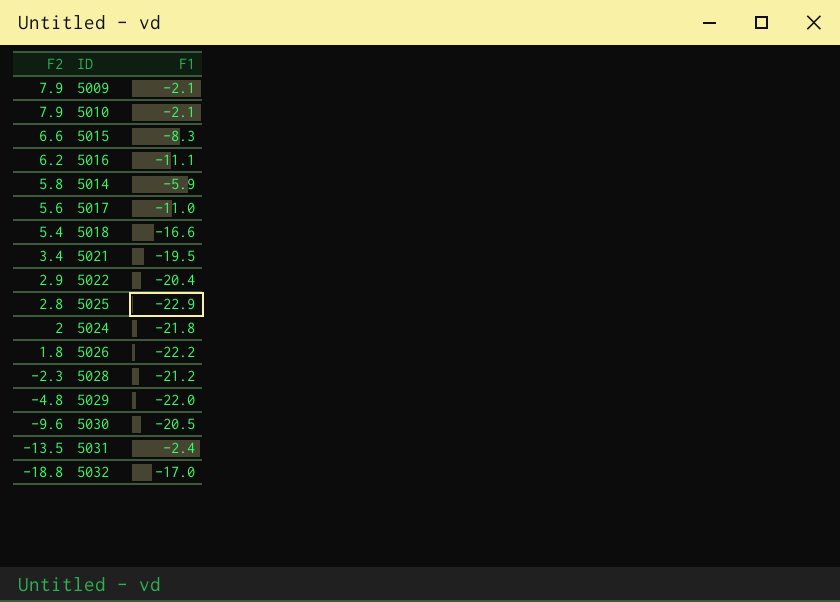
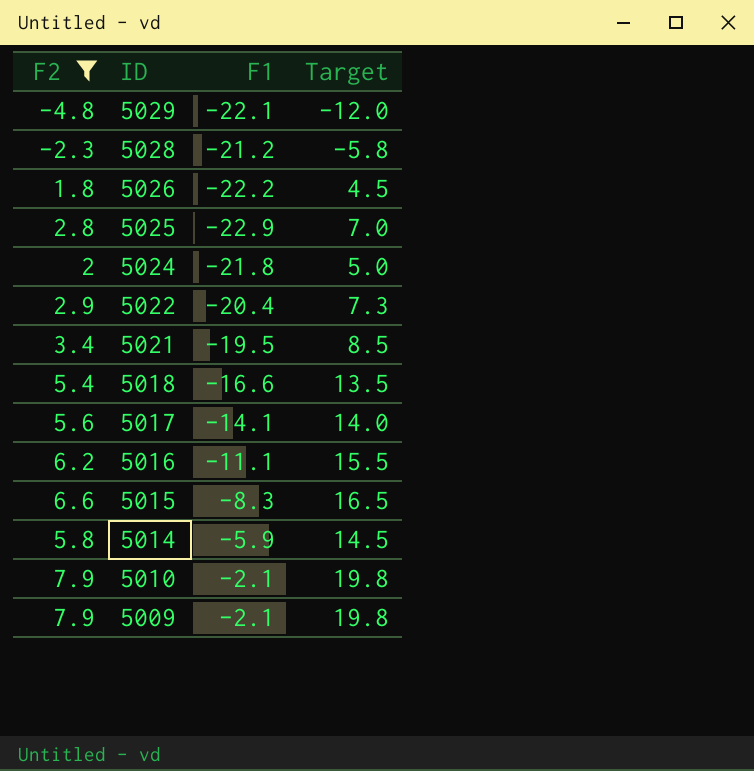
filter: none -> F2 >= -4.8
row order: F2 descending -> ID descending
column Target | formula: none -> [F2] * 2.5
5029 | F1: -22.0 -> -22.1
5017 | F1: -11.0 -> -14.1

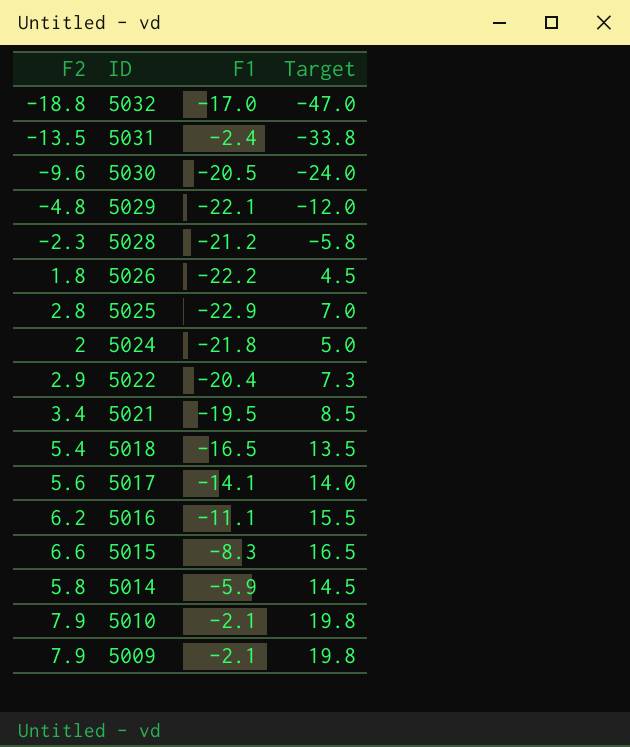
filter: F2 >= -4.8 -> none
5018 | F1: -16.6 -> -16.5

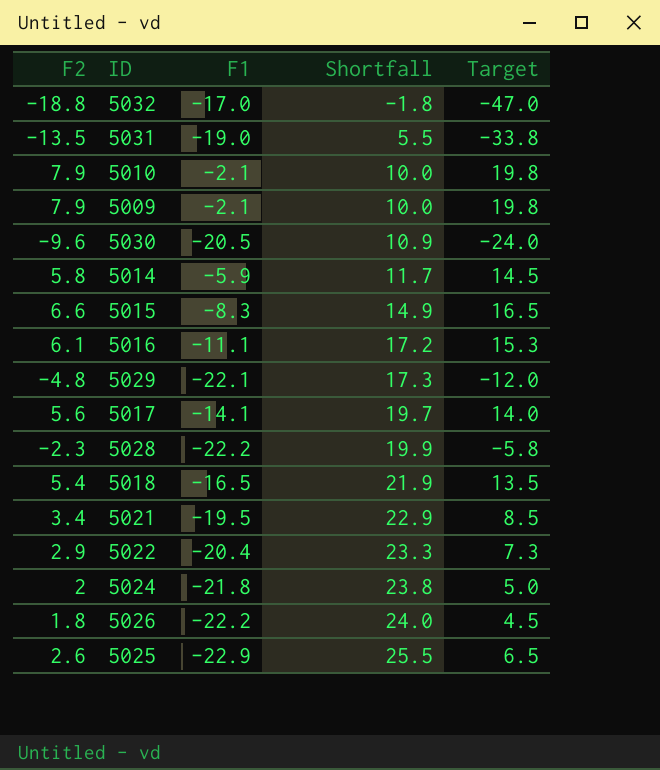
row order: ID descending -> Shortfall ascending
column Shortfall | formula: none -> [F2] - [F1]
5031 | F1: -2.4 -> -19.0
5016 | F2: 6.2 -> 6.1
5016 | Target: 15.5 -> 15.3
5028 | F1: -21.2 -> -22.2
5025 | F2: 2.8 -> 2.6
5025 | Target: 7.0 -> 6.5

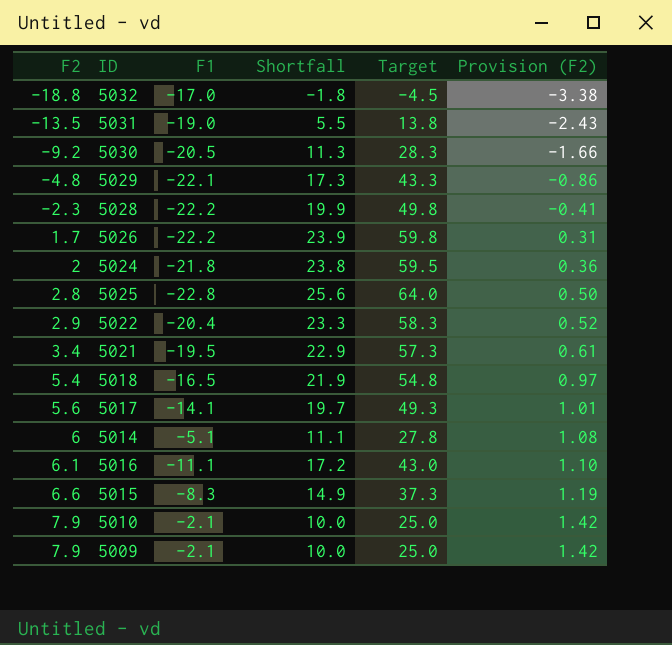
row order: Shortfall ascending -> F2 ascending
column Target | formula: [F2] * 2.5 -> [Shortfall] * 2.5
column Provision (F2) | formula: none -> [F2] * 0.18
5030 | F2: -9.6 -> -9.2
5030 | Shortfall: 10.9 -> 11.3
5026 | F2: 1.8 -> 1.7
5026 | Shortfall: 24.0 -> 23.9
5025 | F2: 2.6 -> 2.8
5025 | F1: -22.9 -> -22.8
5025 | Shortfall: 25.5 -> 25.6
5014 | F2: 5.8 -> 6
5014 | F1: -5.9 -> -5.1
5014 | Shortfall: 11.7 -> 11.1

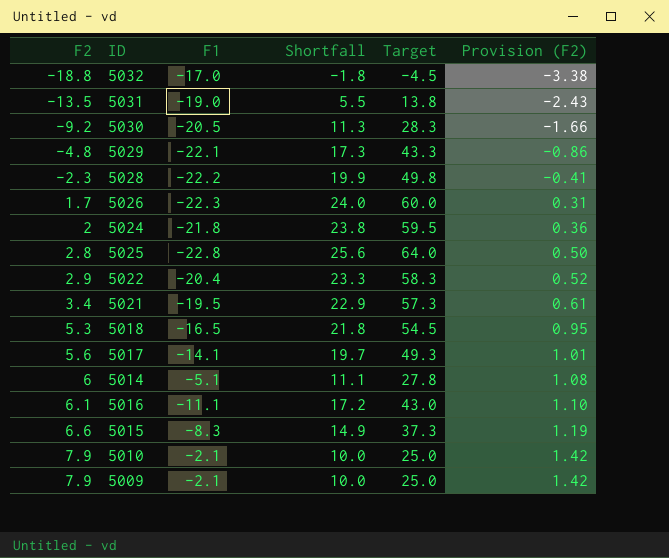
5026 | F1: -22.2 -> -22.3
5026 | Shortfall: 23.9 -> 24.0
5026 | Target: 59.8 -> 60.0
5018 | F2: 5.4 -> 5.3
5018 | Shortfall: 21.9 -> 21.8
5018 | Target: 54.8 -> 54.5
5018 | Provision (F2): 0.97 -> 0.95

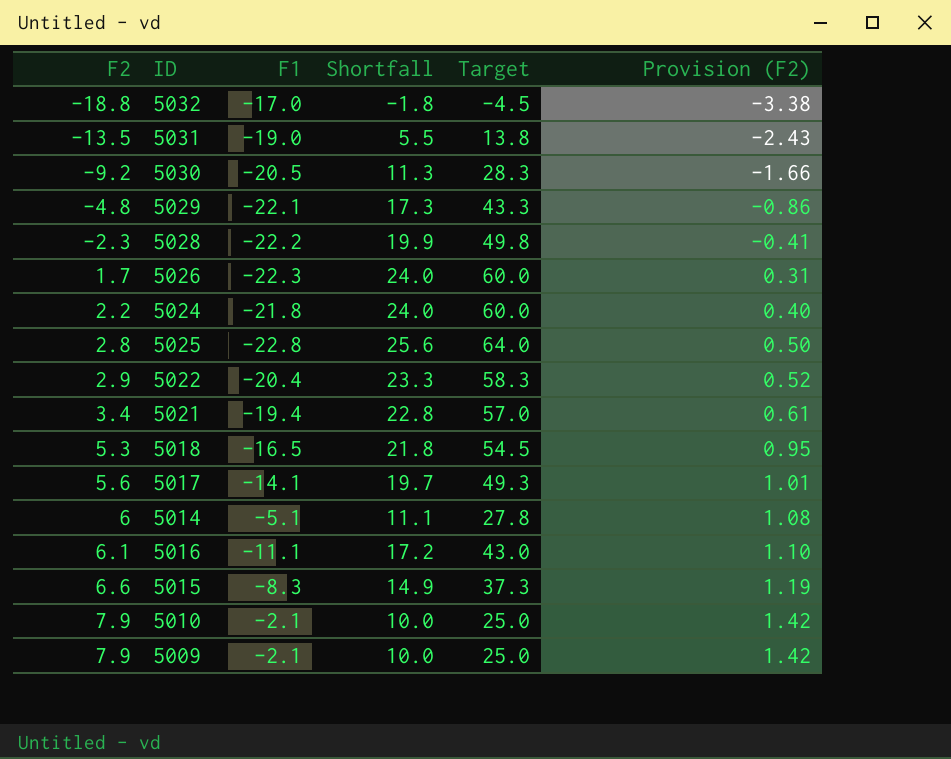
5024 | F2: 2 -> 2.2
5024 | Shortfall: 23.8 -> 24.0
5024 | Target: 59.5 -> 60.0
5024 | Provision (F2): 0.36 -> 0.40
5021 | F1: -19.5 -> -19.4
5021 | Shortfall: 22.9 -> 22.8
5021 | Target: 57.3 -> 57.0

